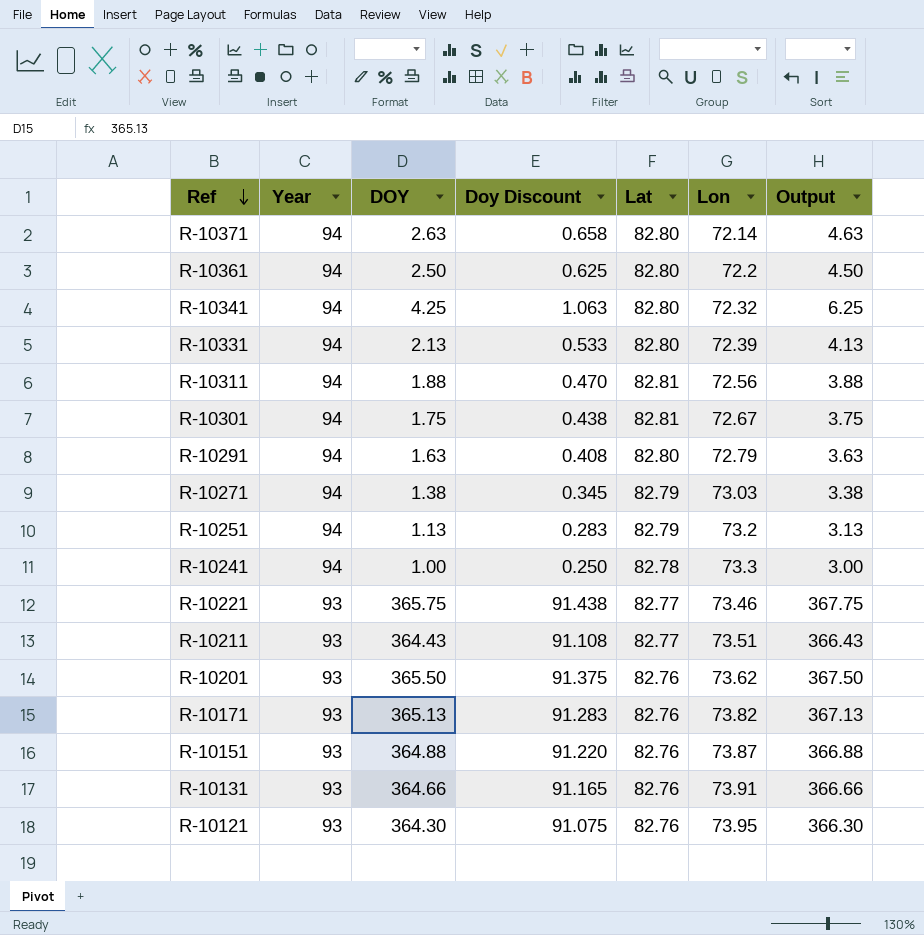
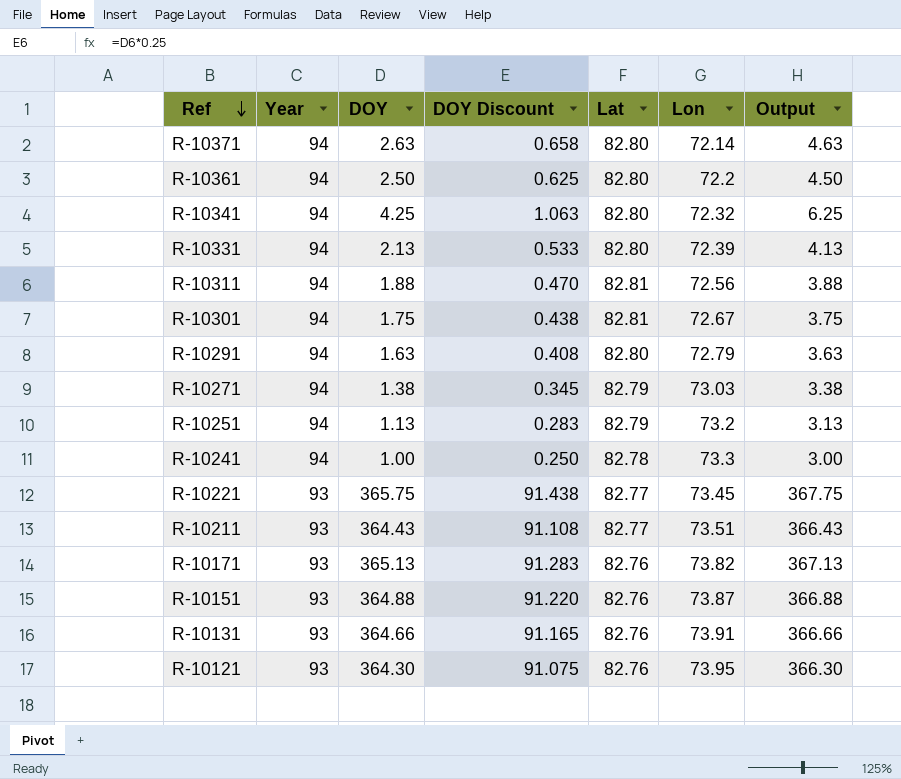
column name: Doy Discount -> DOY Discount
row R-10201: 93 | 365.50 | 91.375 | 82.76 | 73.62 | 367.50 -> none
R-10221 | Lon: 73.46 -> 73.45

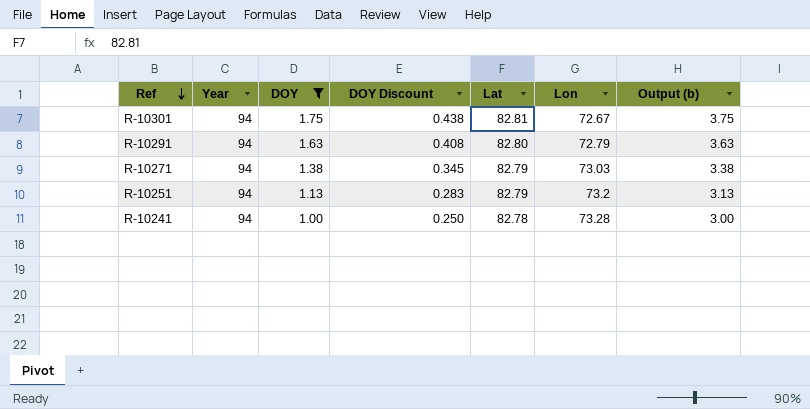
filter: none -> DOY <= 1.75
column name: Output -> Output (b)
R-10241 | Lon: 73.3 -> 73.28

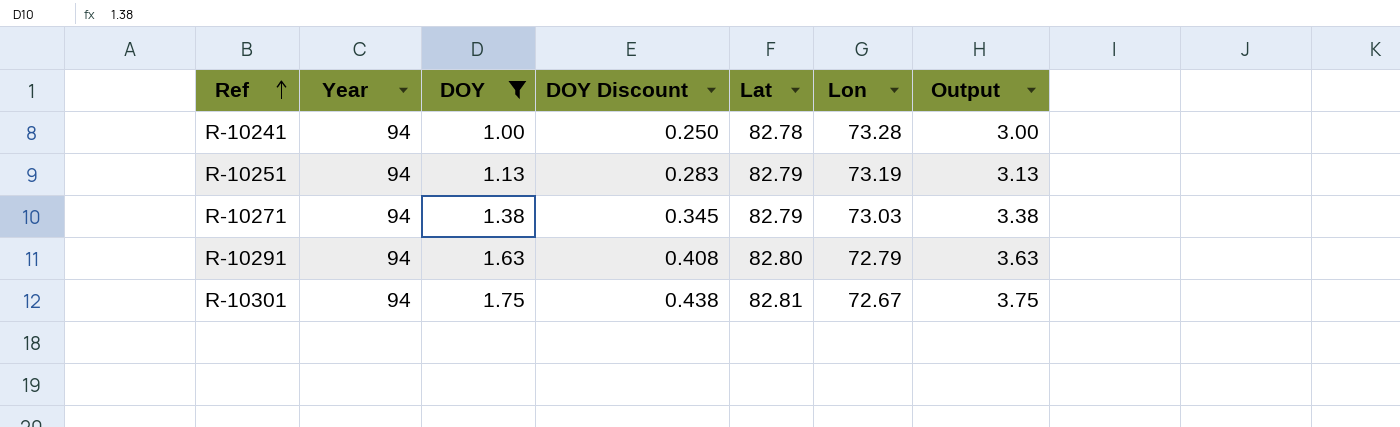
row order: Ref descending -> Ref ascending
column name: Output (b) -> Output
R-10251 | Lon: 73.2 -> 73.19

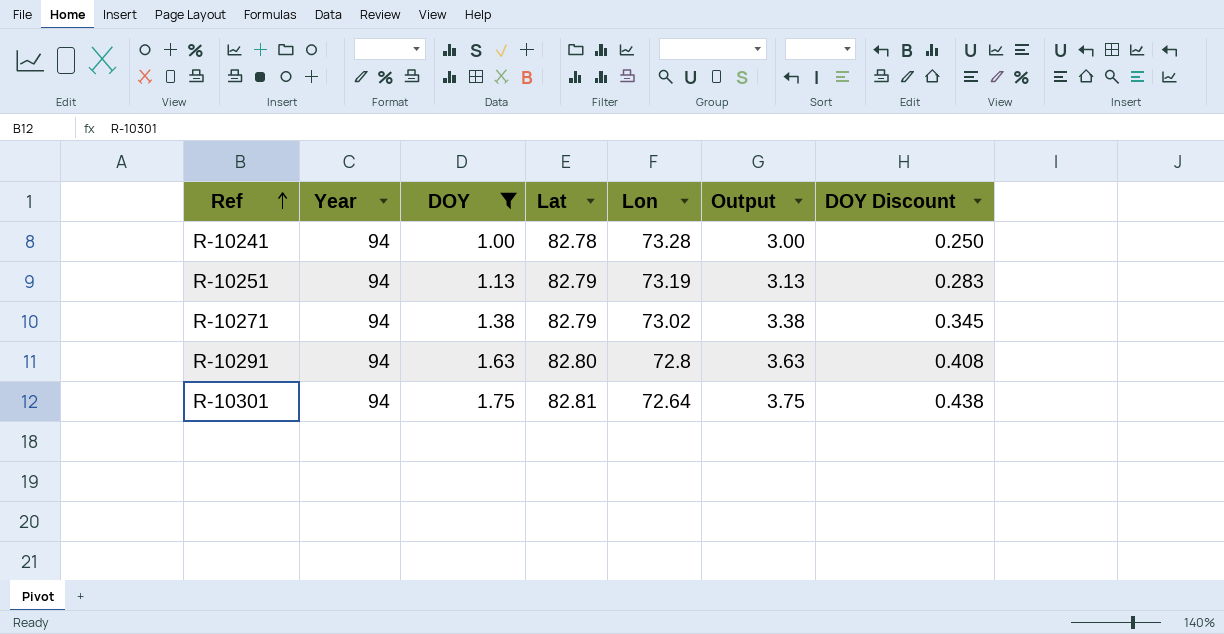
column DOY Discount | position: 4 -> 7
R-10271 | Lon: 73.03 -> 73.02
R-10291 | Lon: 72.79 -> 72.8
R-10301 | Lon: 72.67 -> 72.64

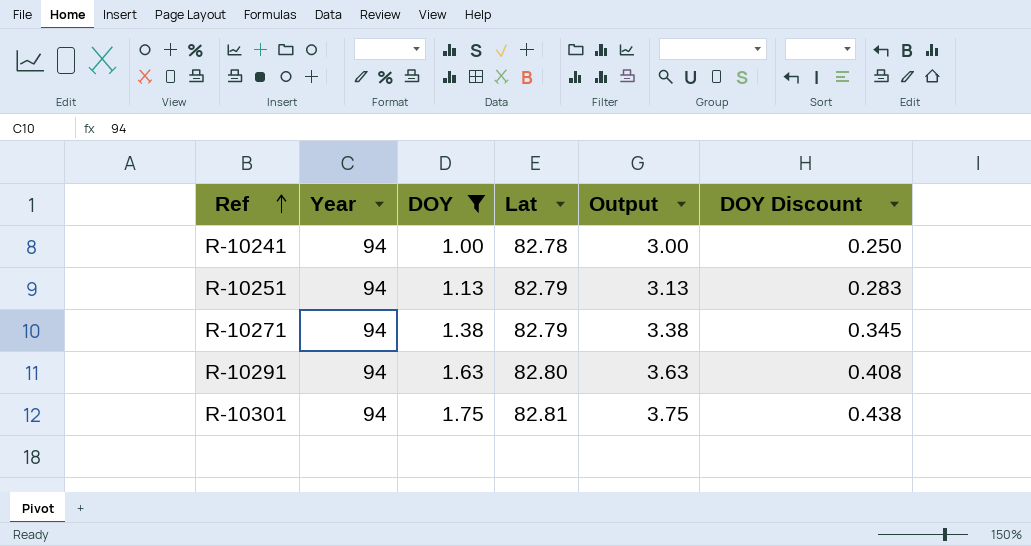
column Lon | position: 5 -> none

